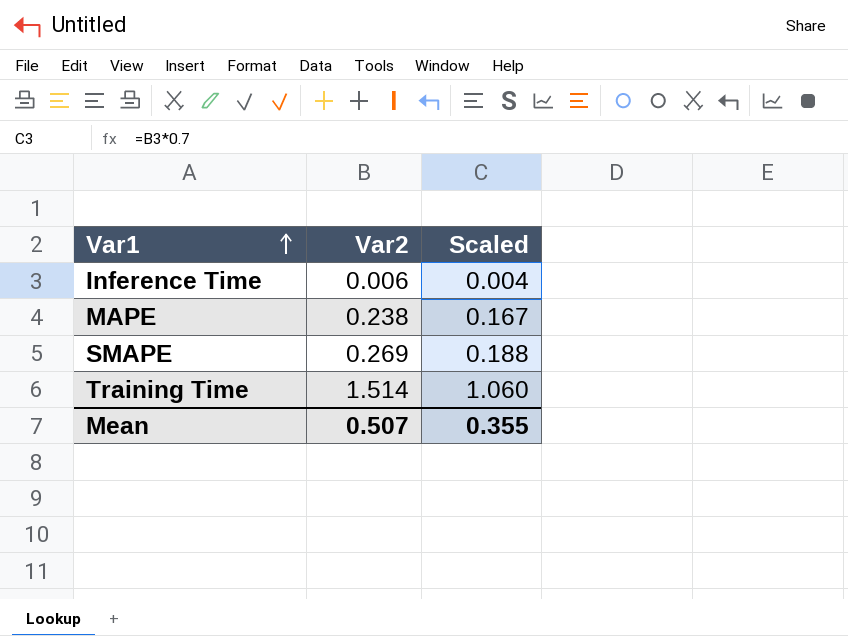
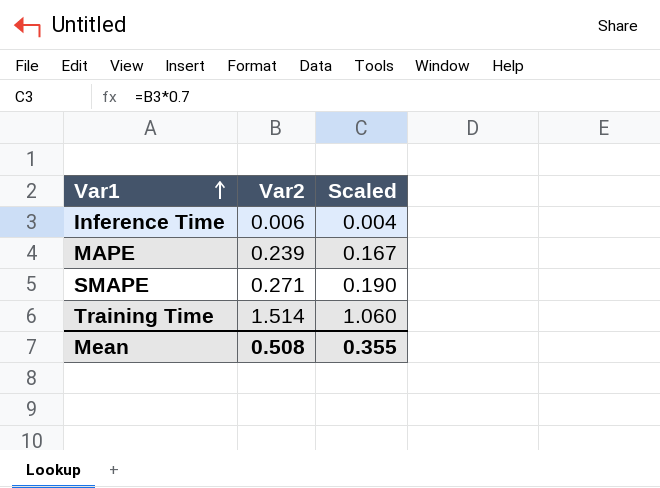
MAPE | Var2: 0.238 -> 0.239
SMAPE | Var2: 0.269 -> 0.271
SMAPE | Scaled: 0.188 -> 0.190
Mean | Var2: 0.507 -> 0.508

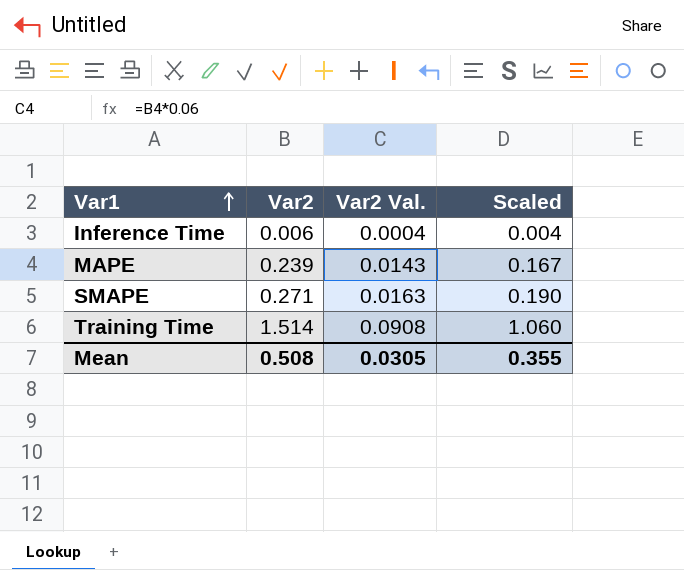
column Var2 Val. | formula: none -> [Var2] * 0.06

